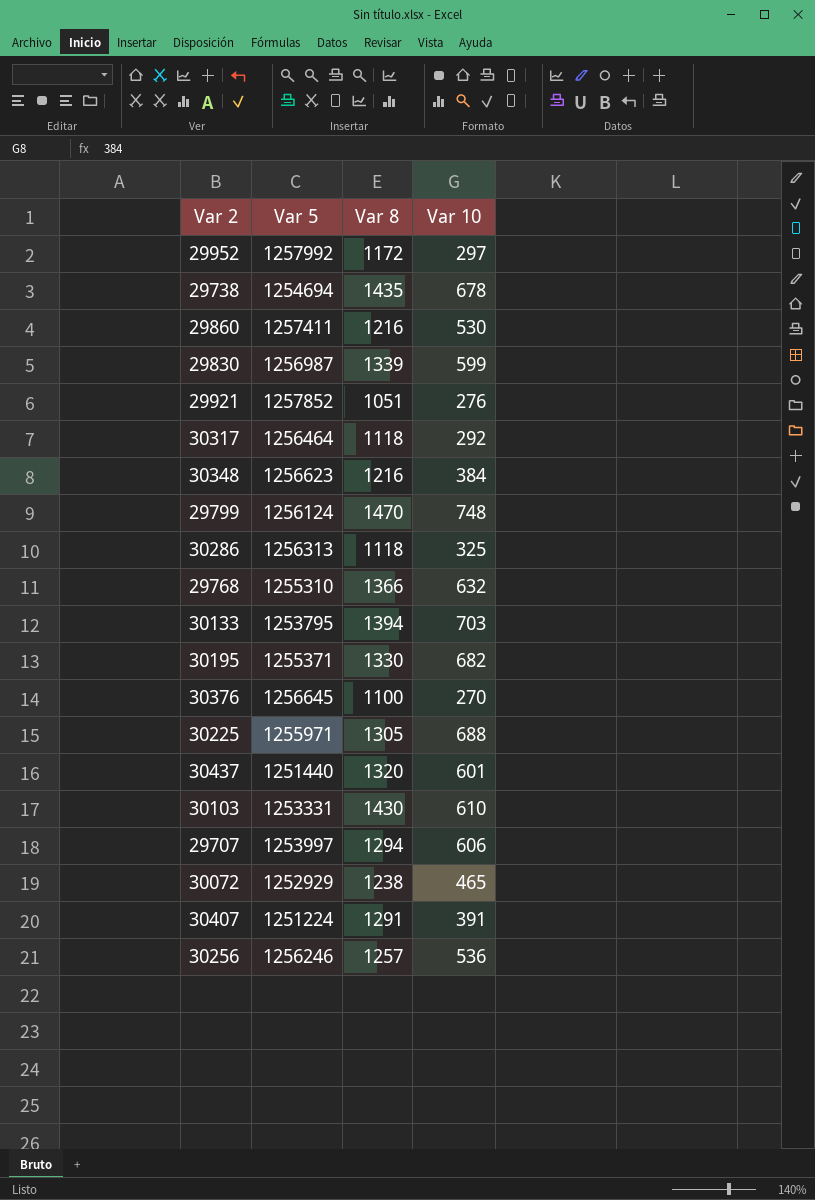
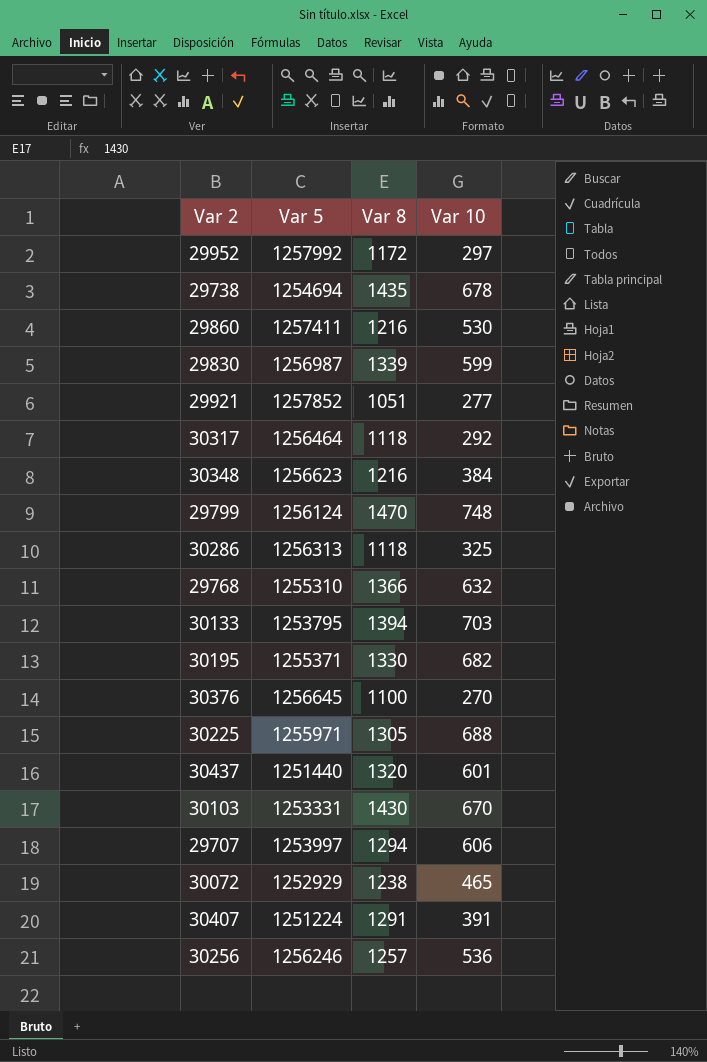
29921 | Var 10: 276 -> 277
30103 | Var 10: 610 -> 670

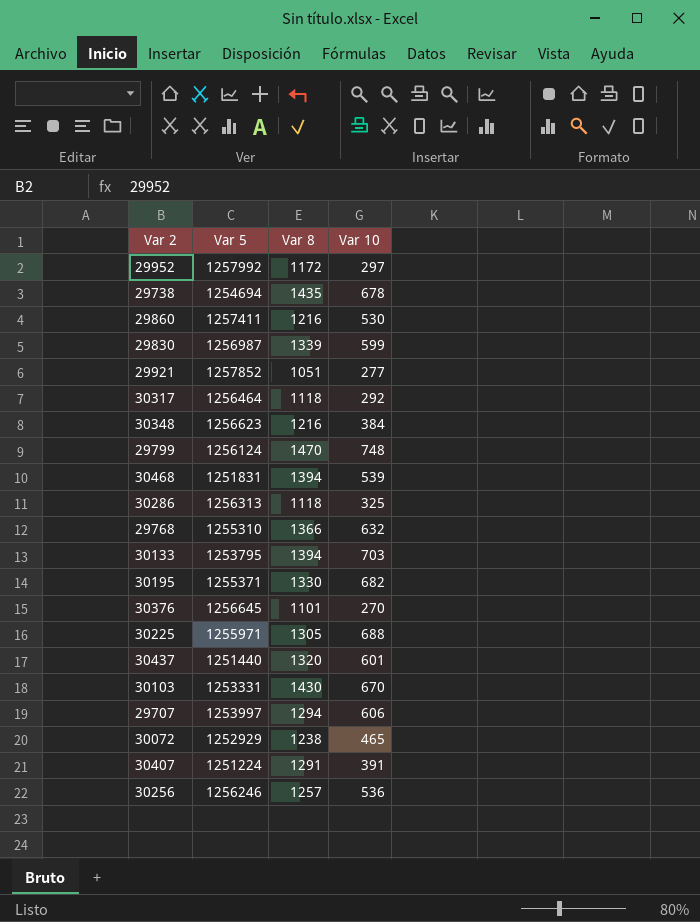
row 30468: none -> 1251831 | 1394 | 539
30376 | Var 8: 1100 -> 1101

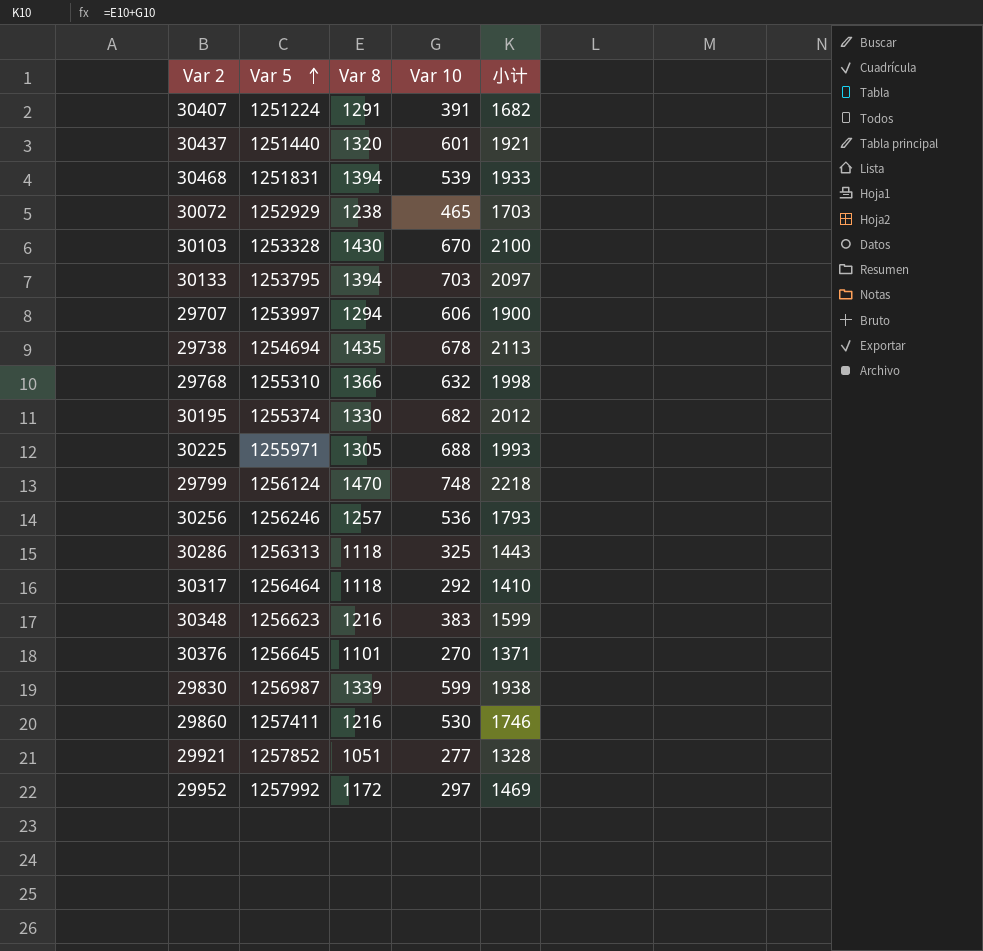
row order: none -> Var 5 ascending
column 小计 | formula: none -> [Var 8] + [Var 10]
30103 | Var 5: 1253331 -> 1253328
30195 | Var 5: 1255371 -> 1255374
30348 | Var 10: 384 -> 383

